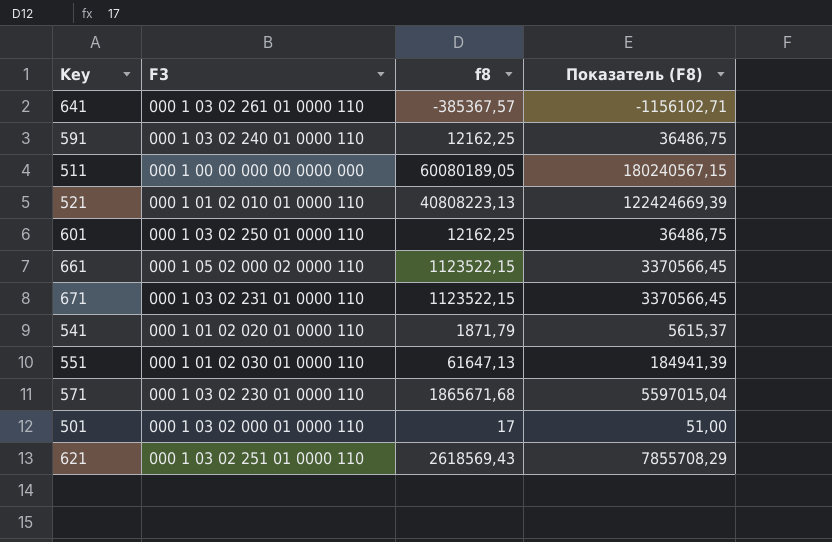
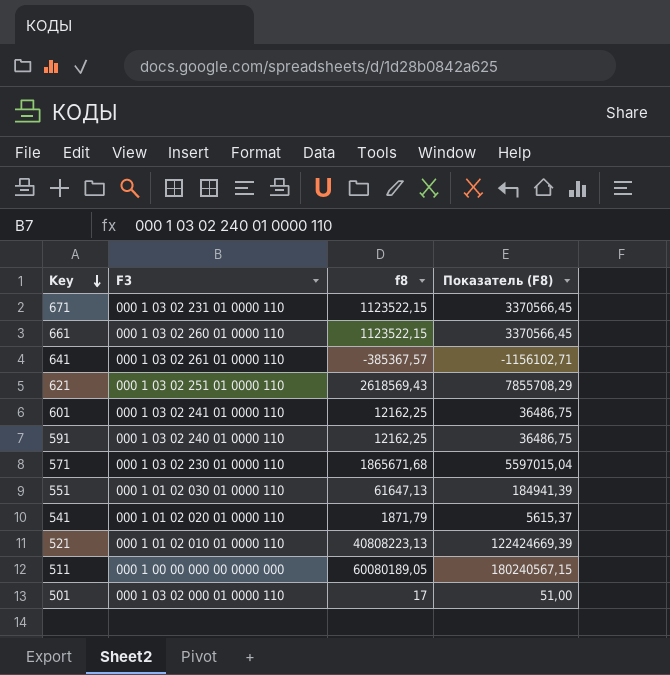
row order: none -> Key descending
661 | F3: 000 1 05 02 000 02 0000 110 -> 000 1 03 02 260 01 0000 110
601 | F3: 000 1 03 02 250 01 0000 110 -> 000 1 03 02 241 01 0000 110

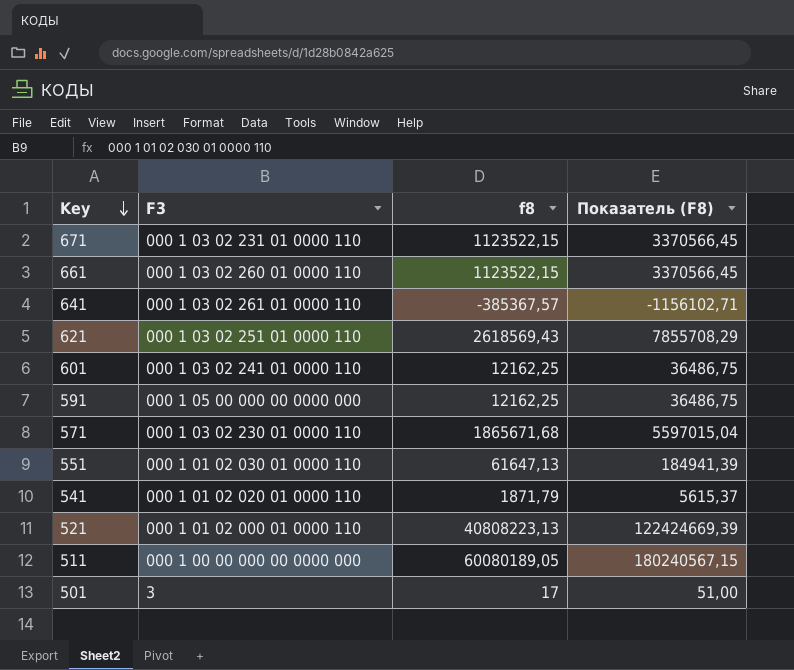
591 | F3: 000 1 03 02 240 01 0000 110 -> 000 1 05 00 000 00 0000 000
521 | F3: 000 1 01 02 010 01 0000 110 -> 000 1 01 02 000 01 0000 110
501 | F3: 000 1 03 02 000 01 0000 110 -> 3

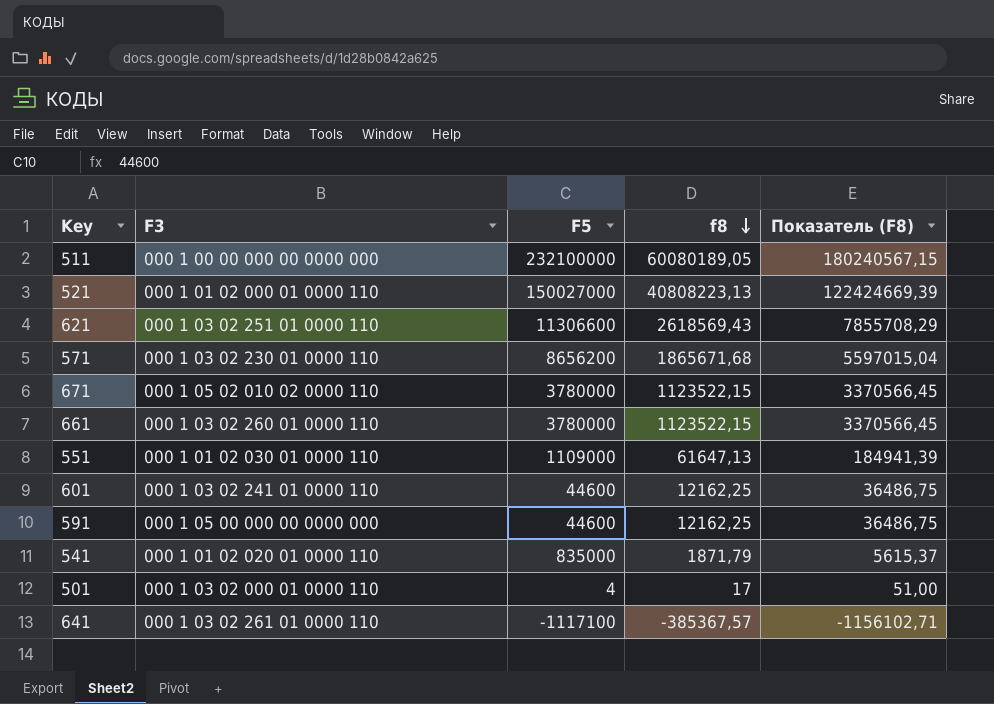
row order: Key descending -> f8 descending
column F5 | position: none -> 3
671 | F3: 000 1 03 02 231 01 0000 110 -> 000 1 05 02 010 02 0000 110
501 | F3: 3 -> 000 1 03 02 000 01 0000 110

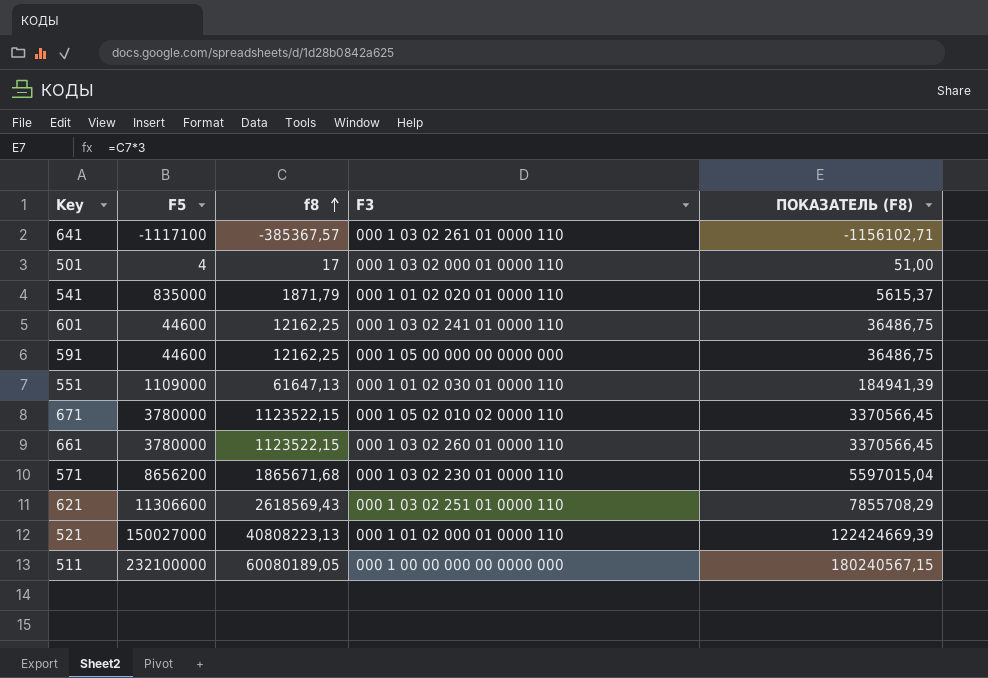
row order: f8 descending -> f8 ascending
column F3 | position: 2 -> 4
column name: Показатель (F8) -> ПОКАЗАТЕЛЬ (F8)

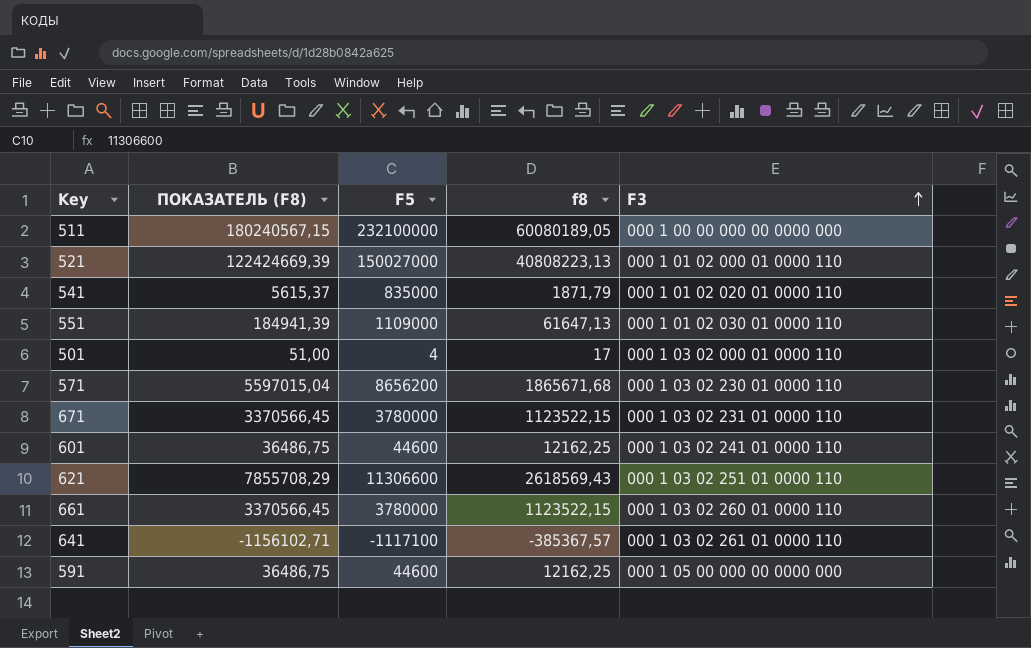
row order: f8 ascending -> F3 ascending
column ПОКАЗАТЕЛЬ (F8) | position: 5 -> 2
671 | F3: 000 1 05 02 010 02 0000 110 -> 000 1 03 02 231 01 0000 110

